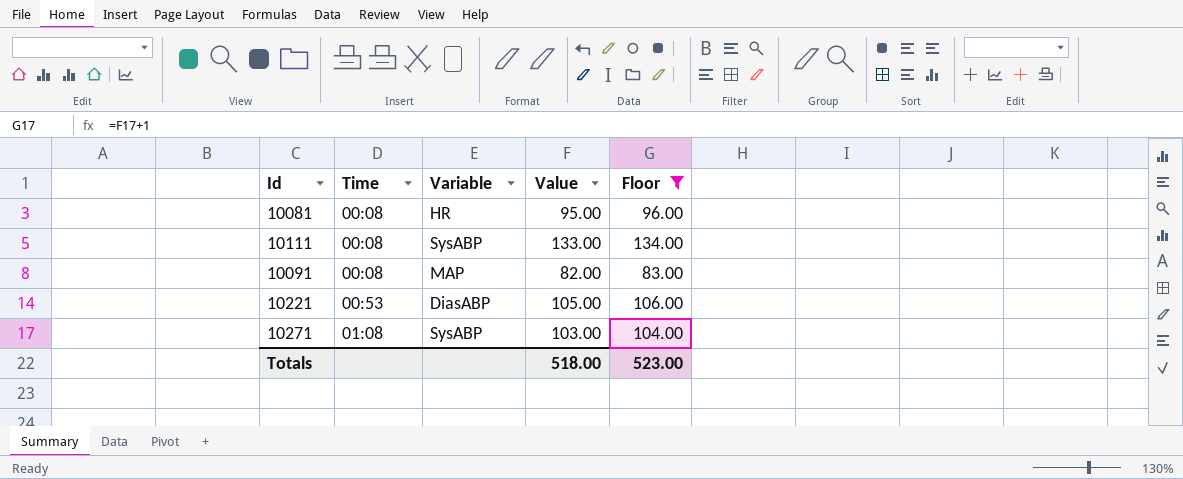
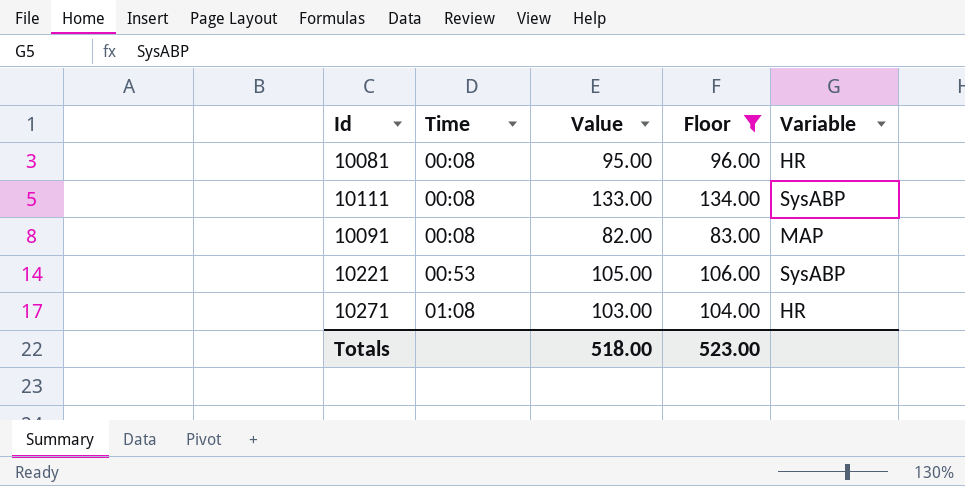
column Variable | position: 3 -> 5
10221 | Variable: DiasABP -> SysABP
10271 | Variable: SysABP -> HR

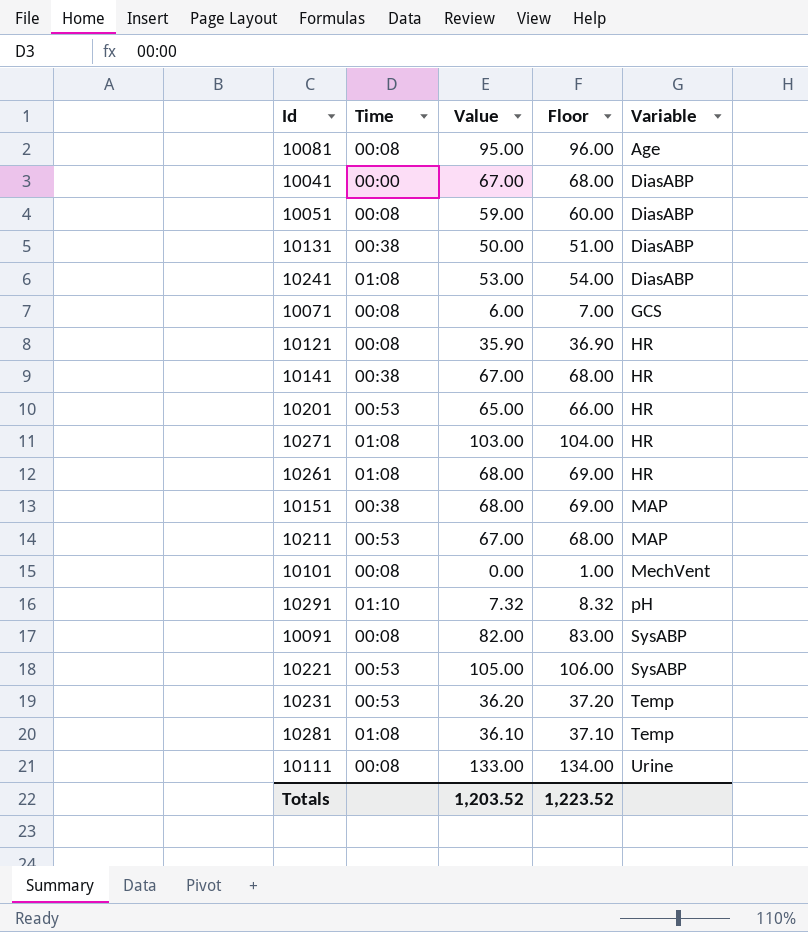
filter: Floor >= 83.00 -> none
row order: Time ascending -> Variable ascending
10081 | Variable: HR -> Age
10091 | Variable: MAP -> SysABP
10111 | Variable: SysABP -> Urine
Totals | Value: 518.00 -> 1,203.52
Totals | Floor: 523.00 -> 1,223.52

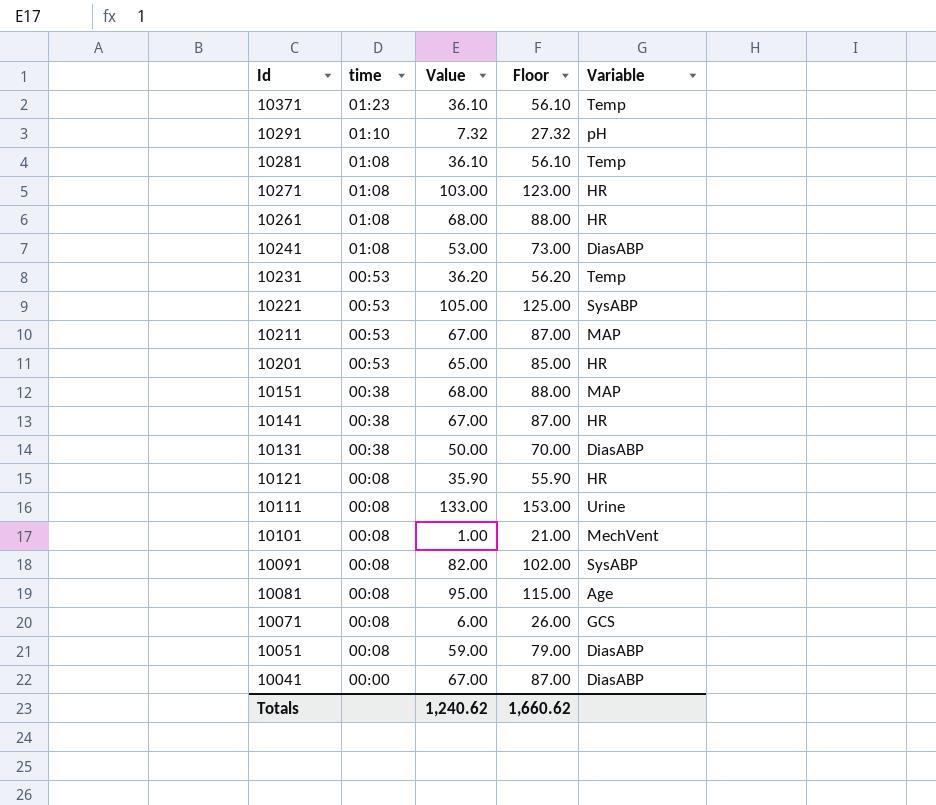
row order: Variable ascending -> Id descending
column name: Time -> time
column Floor | formula: [Value] + 1 -> [Value] + 20
row 10371: none -> 01:23 | 36.10 | 56.10 | Temp
10101 | Value: 0.00 -> 1.00
Totals | Value: 1,203.52 -> 1,240.62
Totals | Floor: 1,223.52 -> 1,660.62

